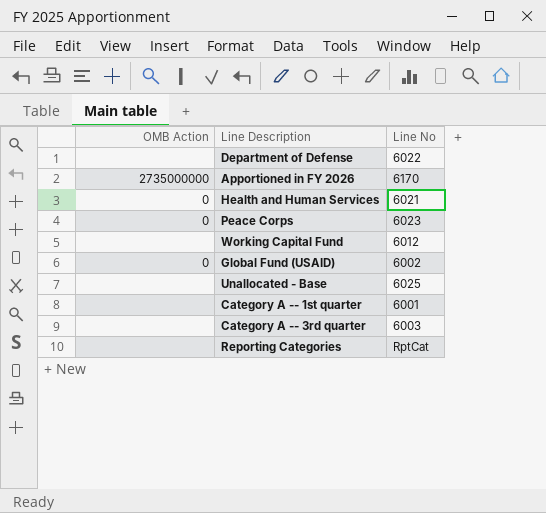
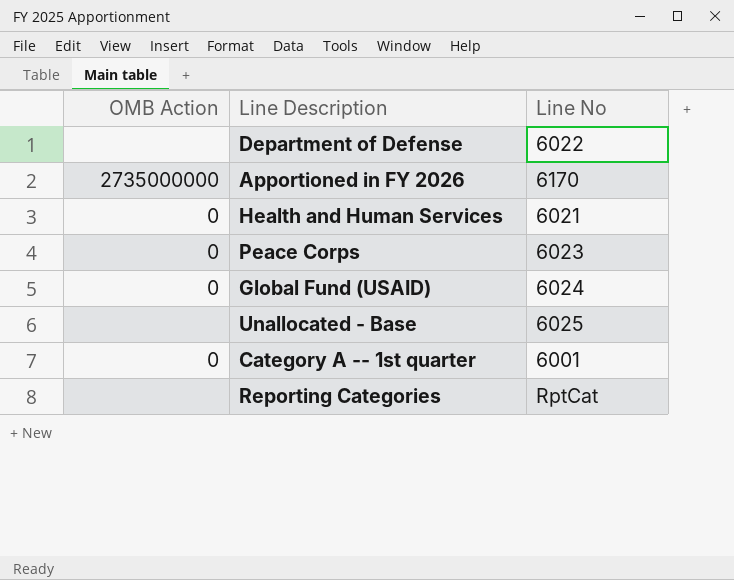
row Working Capital Fund: none | 6012 -> none
row Category A -- 3rd quarter: none | 6003 -> none
Global Fund (USAID) | Line No: 6002 -> 6024
Category A -- 1st quarter | OMB Action: none -> 0

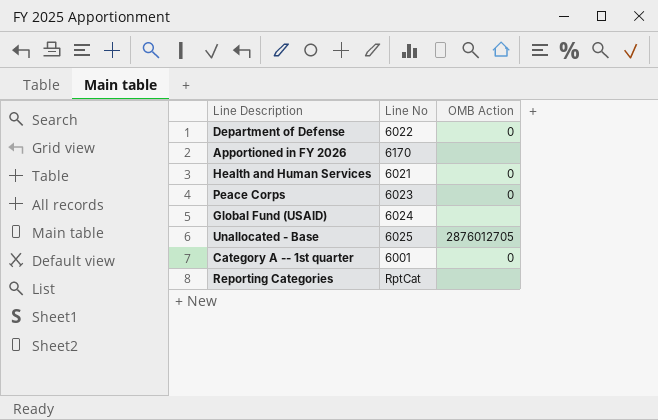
column OMB Action | position: 1 -> 3
Department of Defense | OMB Action: none -> 0
Apportioned in FY 2026 | OMB Action: 2735000000 -> none
Global Fund (USAID) | OMB Action: 0 -> none
Unallocated - Base | OMB Action: none -> 2876012705

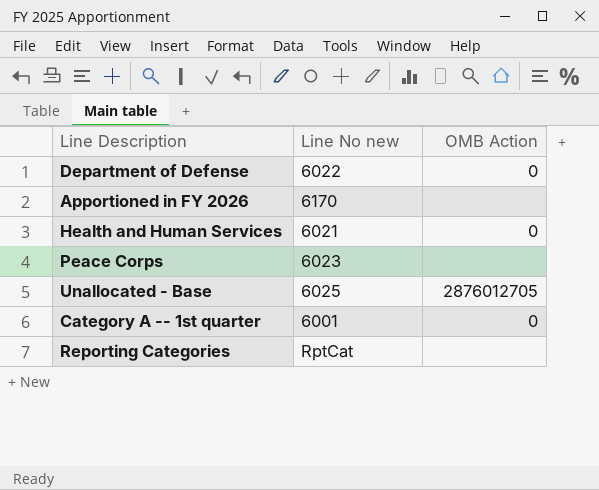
column name: Line No -> Line No new
row Global Fund (USAID): 6024 | none -> none
Peace Corps | OMB Action: 0 -> none

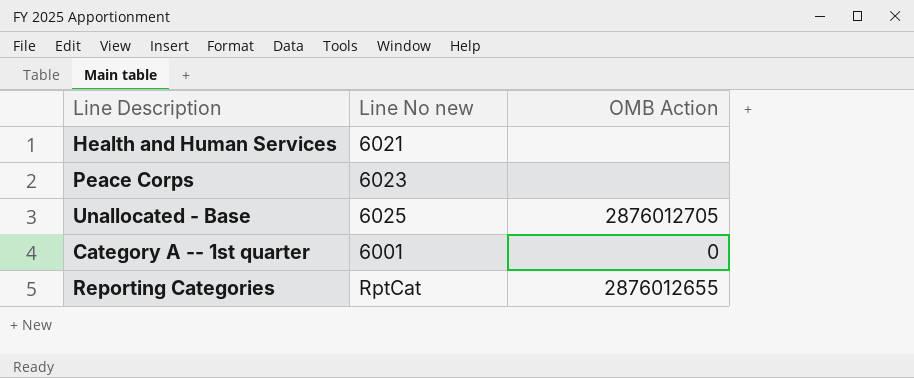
row Department of Defense: 6022 | 0 -> none
row Apportioned in FY 2026: 6170 | none -> none
Health and Human Services | OMB Action: 0 -> none
Reporting Categories | OMB Action: none -> 2876012655

